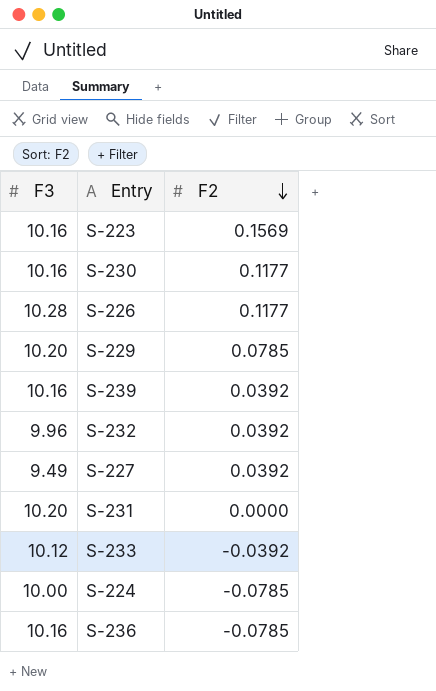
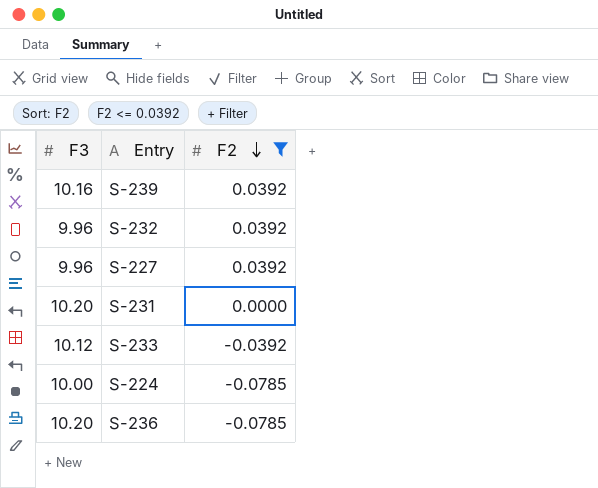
filter: none -> F2 <= 0.0392
S-227 | F3: 9.49 -> 9.96
S-236 | F3: 10.16 -> 10.20

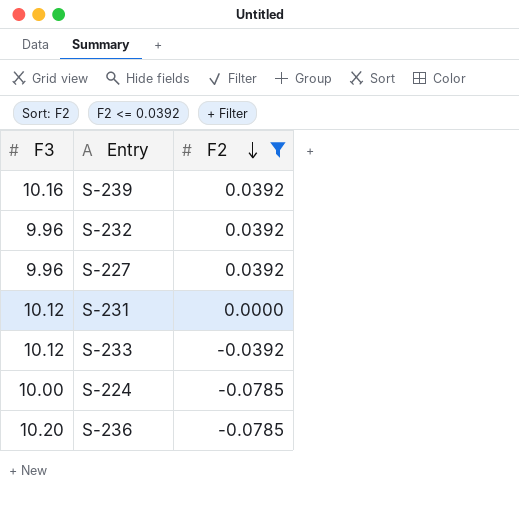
S-231 | F3: 10.20 -> 10.12

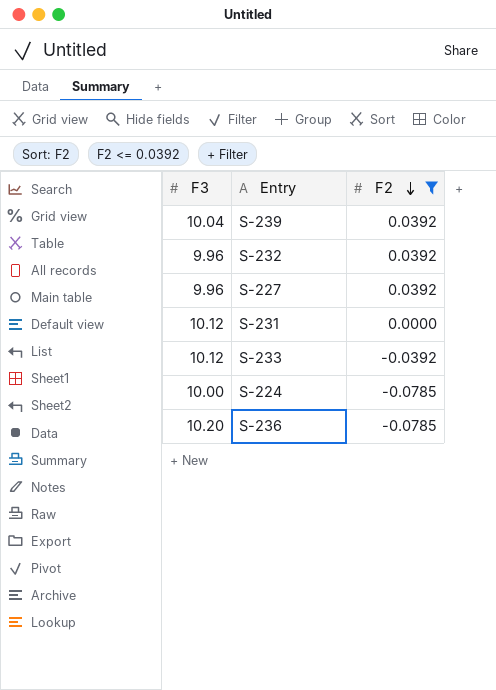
S-239 | F3: 10.16 -> 10.04

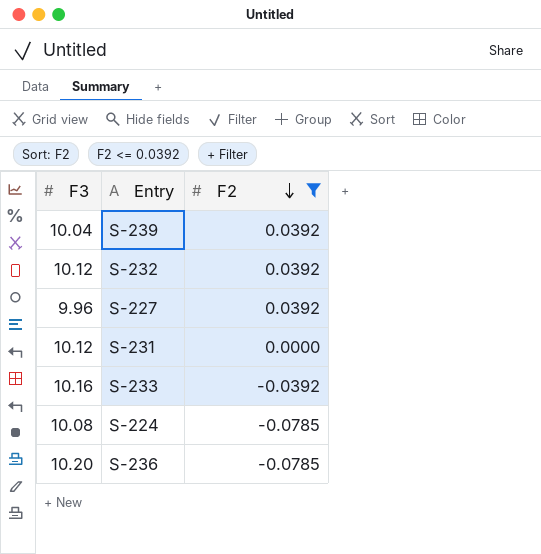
S-232 | F3: 9.96 -> 10.12
S-233 | F3: 10.12 -> 10.16
S-224 | F3: 10.00 -> 10.08

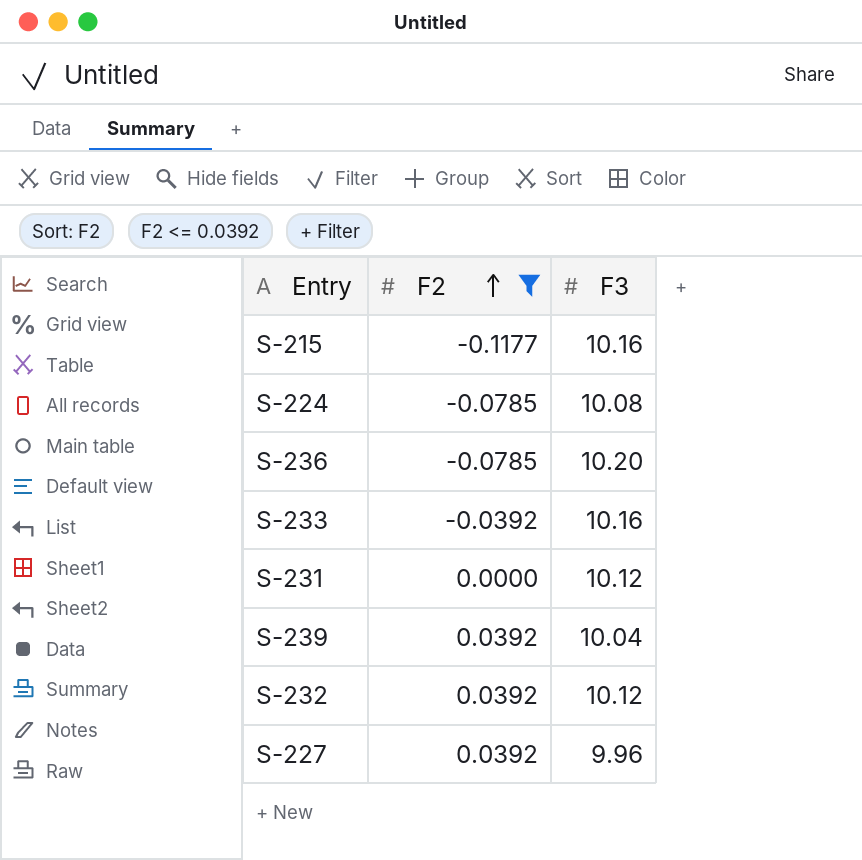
row order: F2 descending -> F2 ascending
column F3 | position: 1 -> 3
row S-215: none -> -0.1177 | 10.16

